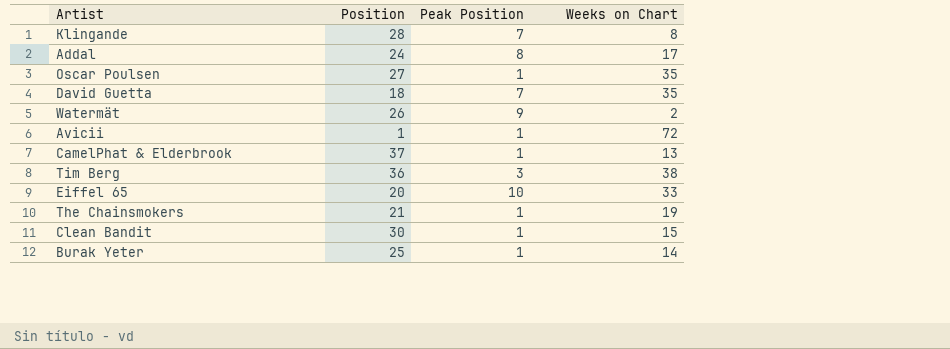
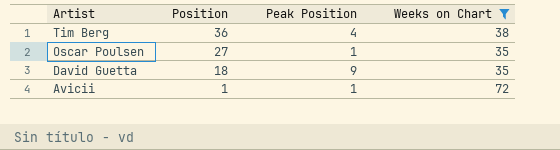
filter: none -> Weeks on Chart >= 35
row order: none -> Artist descending
Tim Berg | Peak Position: 3 -> 4
David Guetta | Peak Position: 7 -> 9

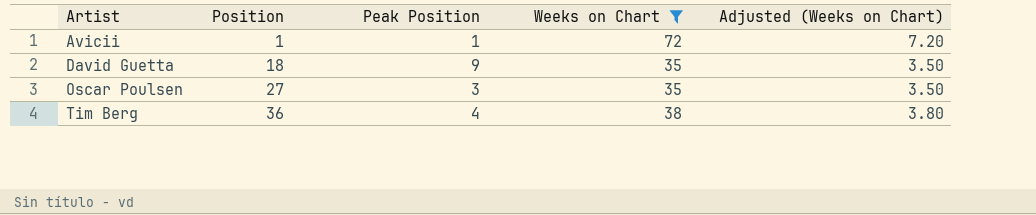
row order: Artist descending -> Artist ascending
column Adjusted (Weeks on Chart) | formula: none -> [Weeks on Chart] * 0.1
Oscar Poulsen | Peak Position: 1 -> 3

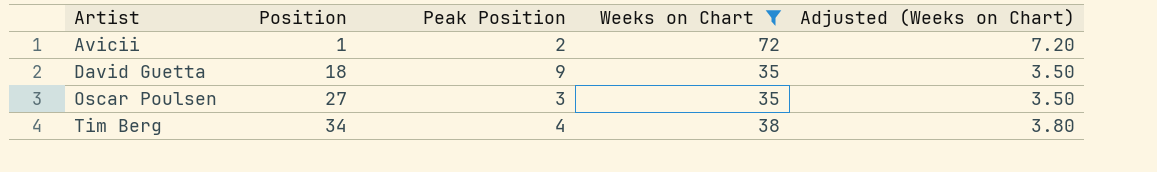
Avicii | Peak Position: 1 -> 2
Tim Berg | Position: 36 -> 34

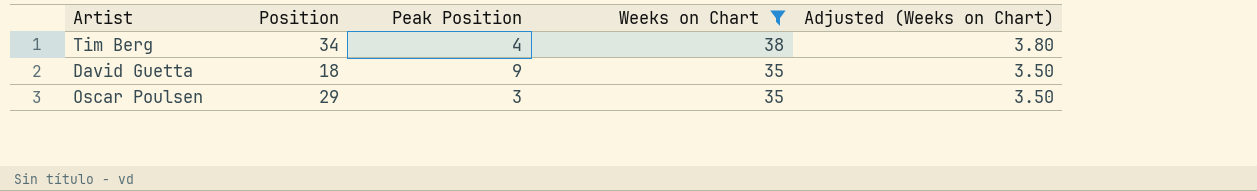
row order: Artist ascending -> Weeks on Chart descending
row Avicii: 1 | 2 | 72 | 7.20 -> none
Oscar Poulsen | Position: 27 -> 29

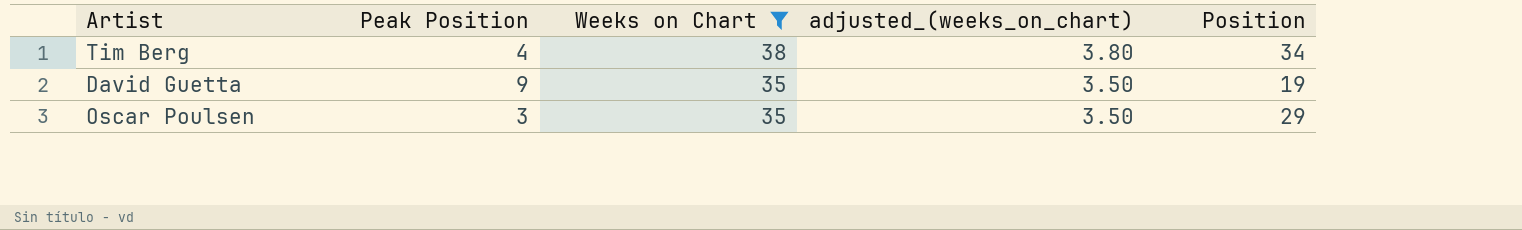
column name: Adjusted (Weeks on Chart) -> adjusted_(weeks_on_chart)
column Position | position: 2 -> 5
David Guetta | Position: 18 -> 19

